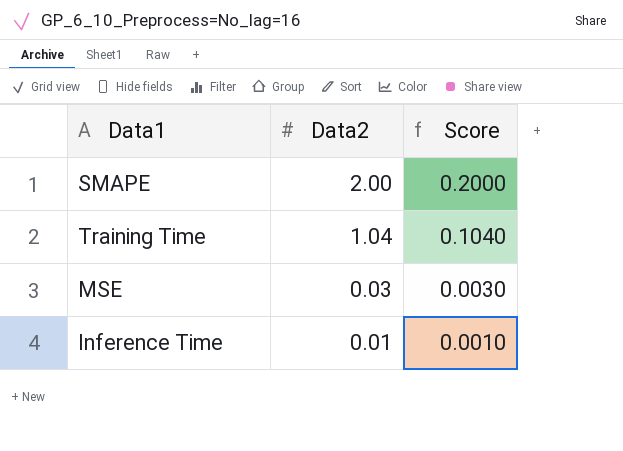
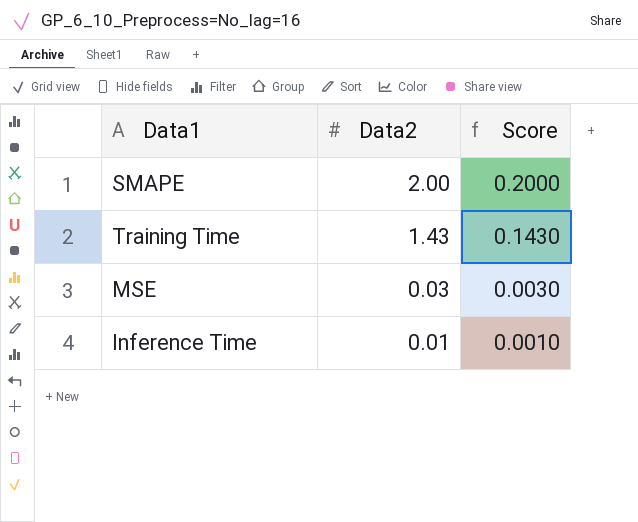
Training Time | Data2: 1.04 -> 1.43
Training Time | Score: 0.1040 -> 0.1430

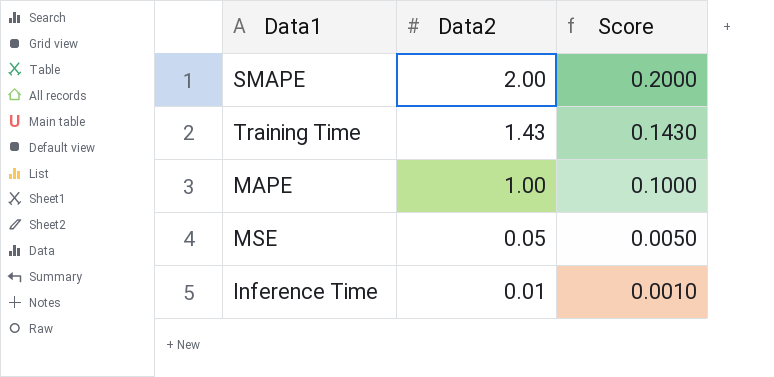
row MAPE: none -> 1.00 | 0.1000
MSE | Data2: 0.03 -> 0.05
MSE | Score: 0.0030 -> 0.0050

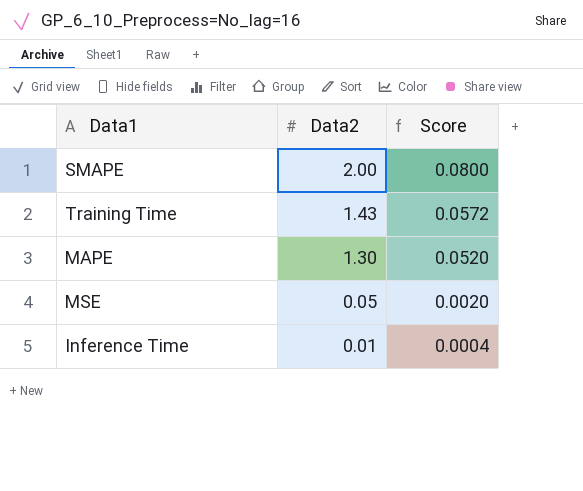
column Score | formula: [Data2] * 0.1 -> [Data2] * 0.04
MAPE | Data2: 1.00 -> 1.30

